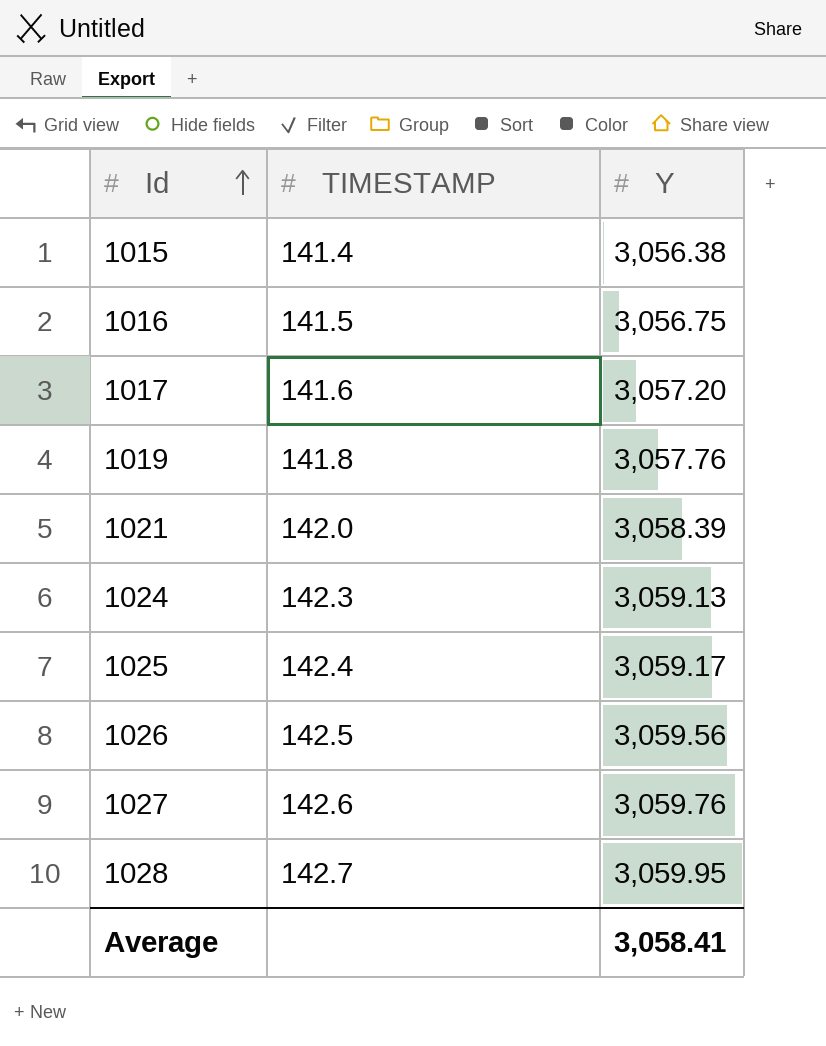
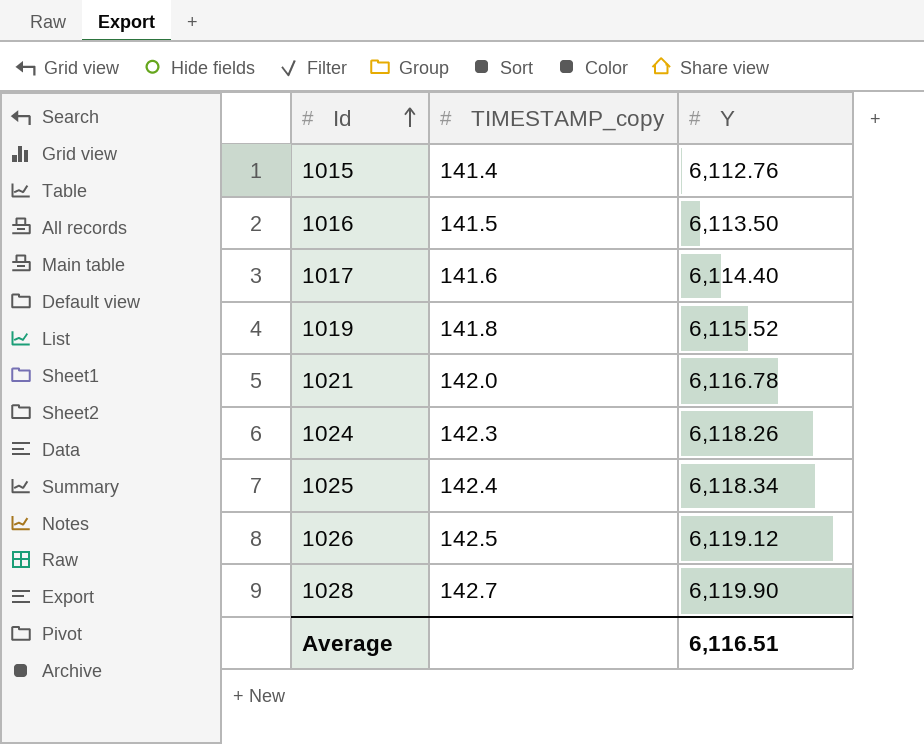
column name: TIMESTAMP -> TIMESTAMP_copy
row 1027: 142.6 | 3,059.76 -> none
1015 | Y: 3,056.38 -> 6,112.76
1016 | Y: 3,056.75 -> 6,113.50
1017 | Y: 3,057.20 -> 6,114.40
1019 | Y: 3,057.76 -> 6,115.52
1021 | Y: 3,058.39 -> 6,116.78
1024 | Y: 3,059.13 -> 6,118.26
1025 | Y: 3,059.17 -> 6,118.34
1026 | Y: 3,059.56 -> 6,119.12
1028 | Y: 3,059.95 -> 6,119.90
Average | Y: 3,058.41 -> 6,116.51

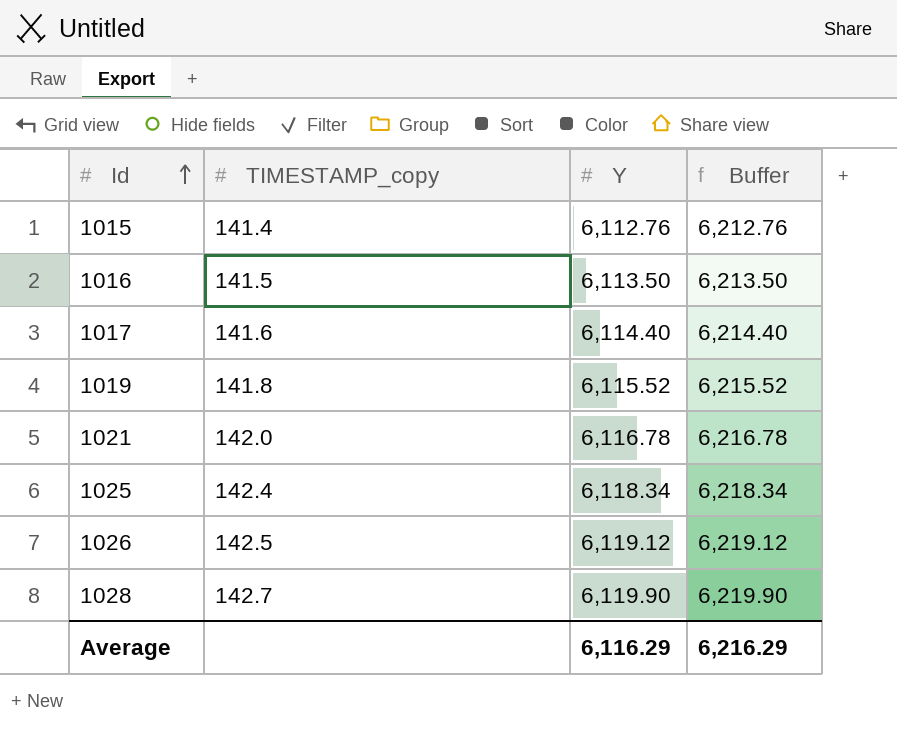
column Buffer | formula: none -> [Y] + 100
row 1024: 142.3 | 6,118.26 -> none
Average | Y: 6,116.51 -> 6,116.29

